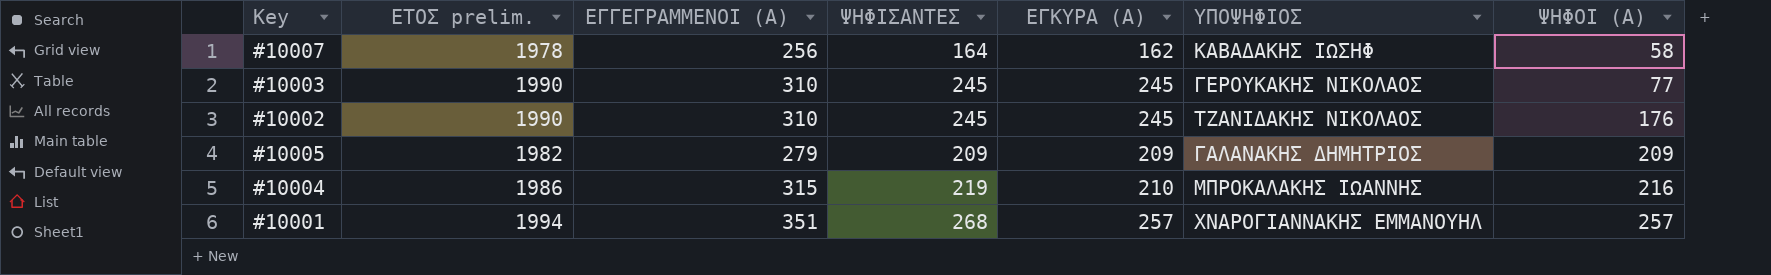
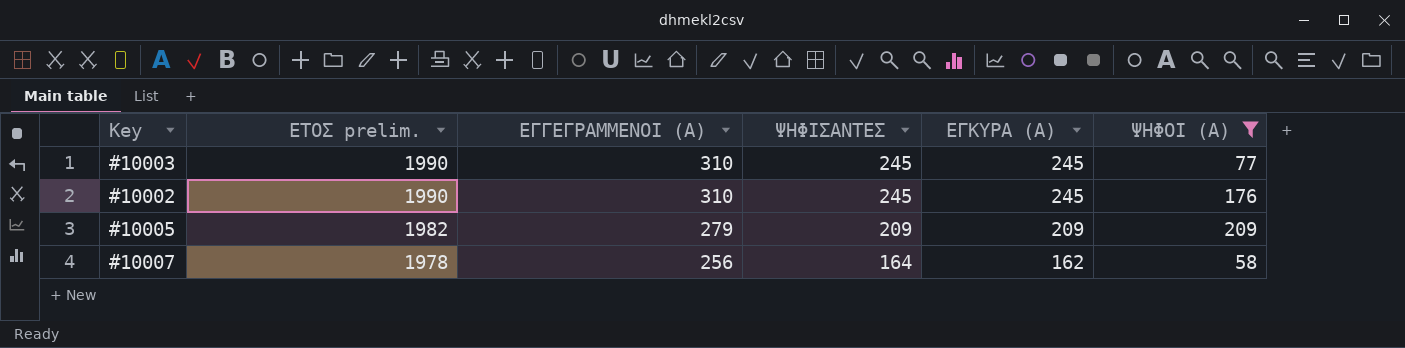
filter: none -> ΨΗΦΟΙ (Α) <= 209
row order: ΨΗΦΟΙ (Α) ascending -> ΕΤΟΣ prelim. descending
column ΥΠΟΨΗΦΙΟΣ | position: 6 -> none

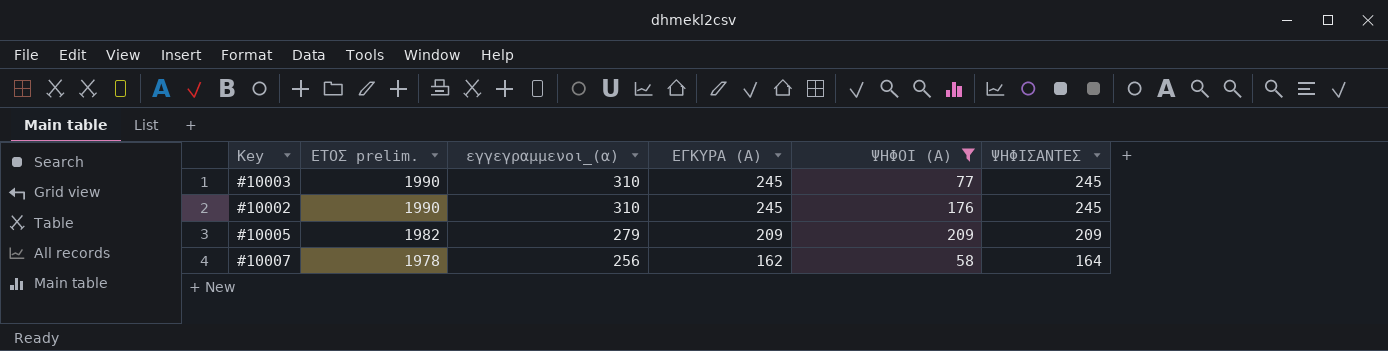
column name: ΕΓΓΕΓΡΑΜΜΕΝΟΙ (Α) -> εγγεγραμμενοι_(α)
column ΨΗΦΙΣΑΝΤΕΣ | position: 4 -> 6

